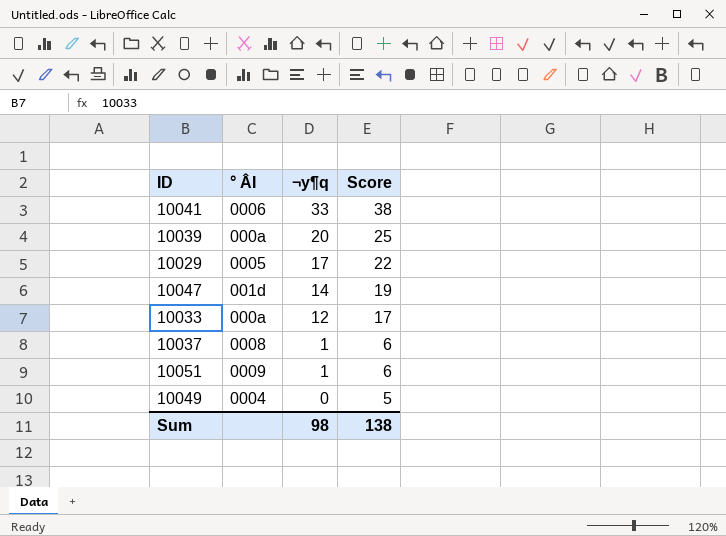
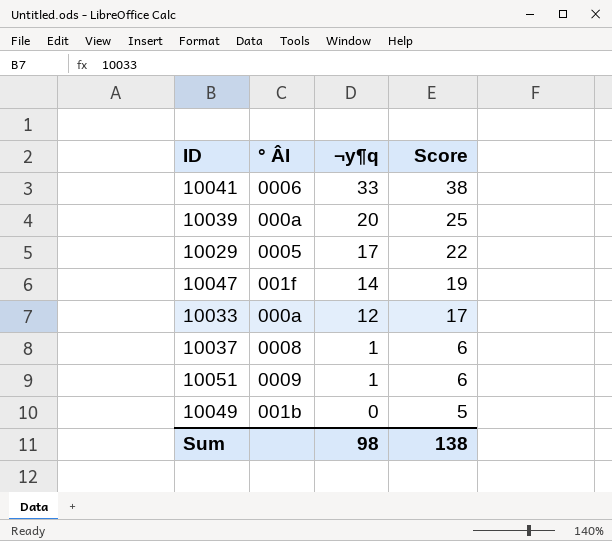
10047 | ° ÂI: 001d -> 001f
10049 | ° ÂI: 0004 -> 001b

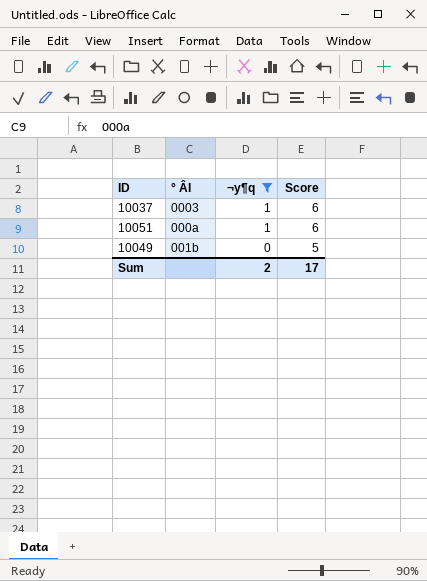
filter: none -> ¬y¶q <= 1
10037 | ° ÂI: 0008 -> 0003
10051 | ° ÂI: 0009 -> 000a
Sum | ¬y¶q: 98 -> 2
Sum | Score: 138 -> 17

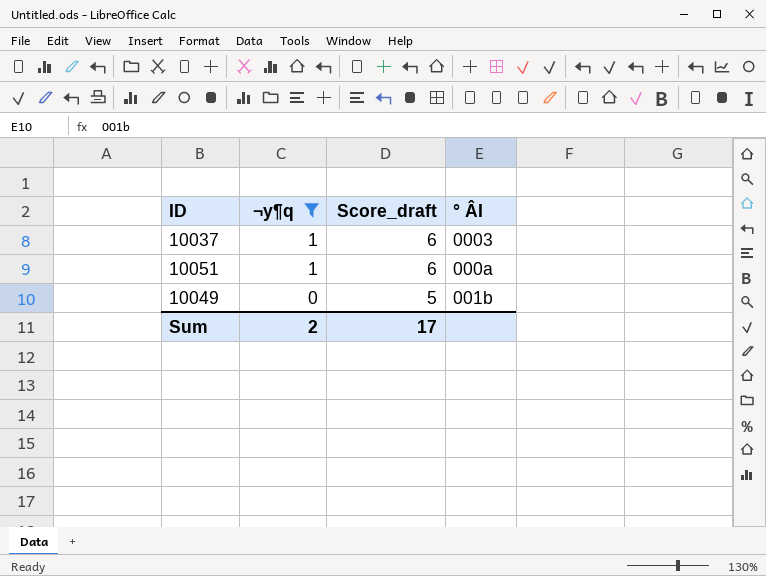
column name: Score -> Score_draft
column ° ÂI | position: 2 -> 4

